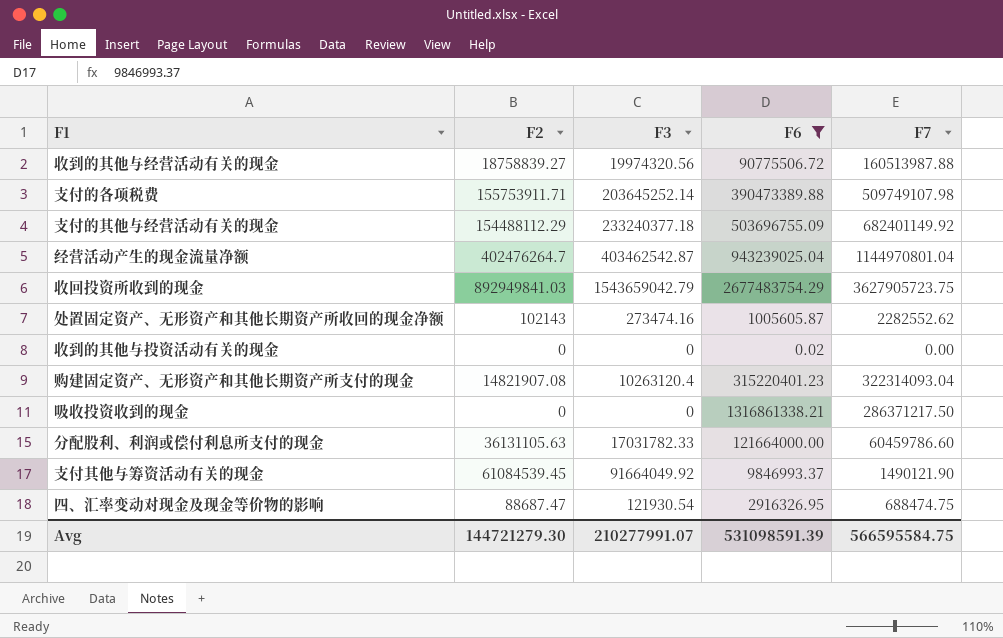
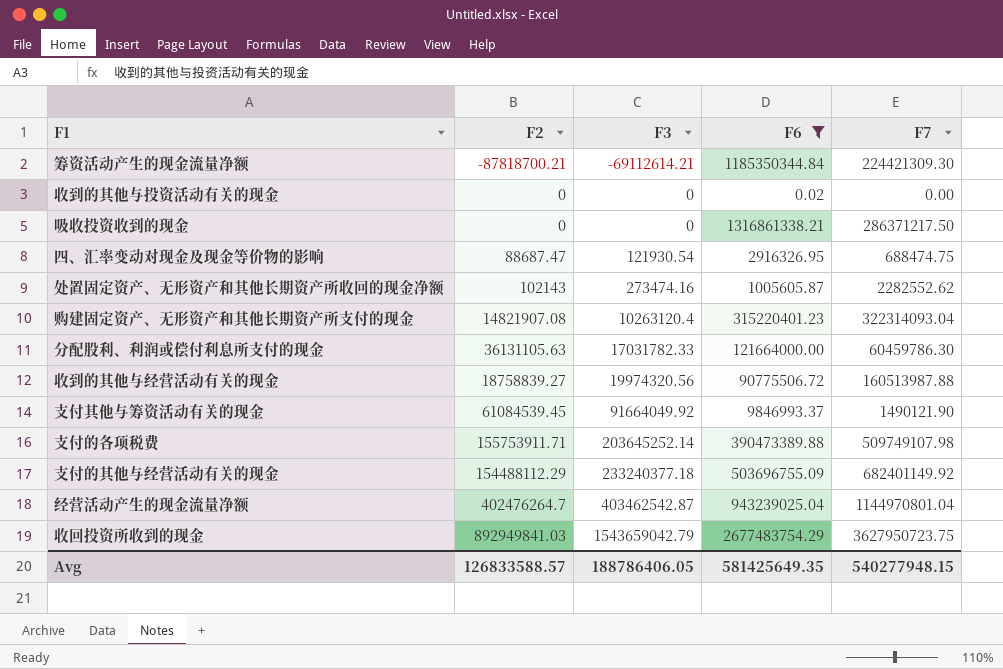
row order: none -> F3 ascending
row 筹资活动产生的现金流量净额: none -> -87818700.21 | -69112614.21 | 1185350344.84 | 224421309.30
分配股利、利润或偿付利息所支付的现金 | F7: 60459786.60 -> 60459786.30
收回投资所收到的现金 | F7: 3627905723.75 -> 3627950723.75
Avg | F2: 144721279.30 -> 126833588.57
Avg | F3: 210277991.07 -> 188786406.05
Avg | F6: 531098591.39 -> 581425649.35
Avg | F7: 566595584.75 -> 540277948.15

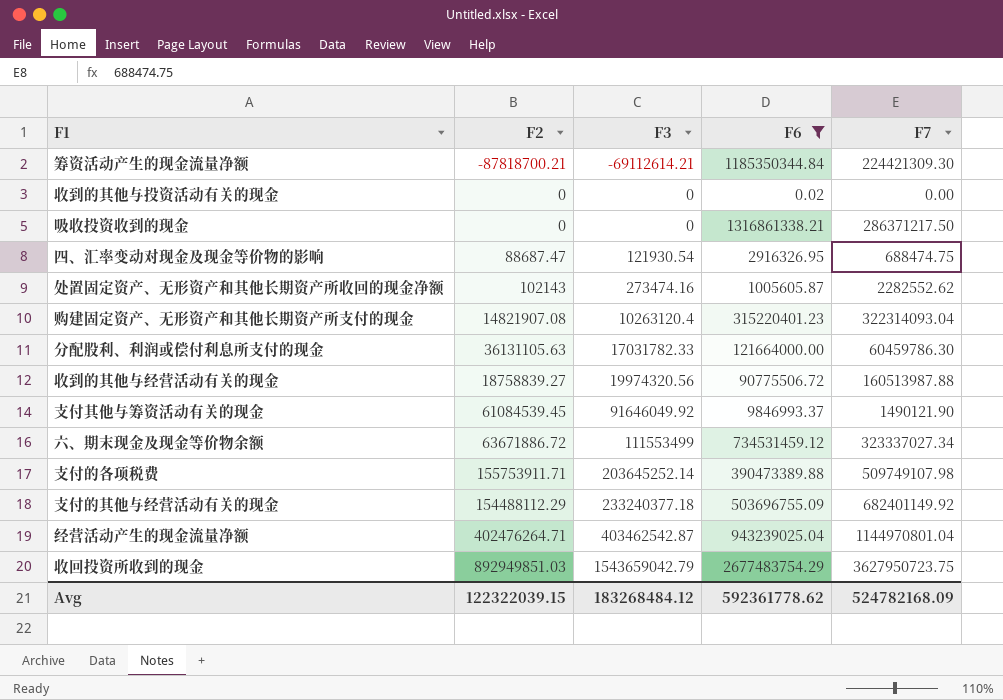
支付其他与筹资活动有关的现金 | F3: 91664049.92 -> 91646049.92
row 六、期末现金及现金等价物余额: none -> 63671886.72 | 111553499 | 734531459.12 | 323337027.34
经营活动产生的现金流量净额 | F2: 402476264.7 -> 402476264.71
收回投资所收到的现金 | F2: 892949841.03 -> 892949851.03
Avg | F2: 126833588.57 -> 122322039.15
Avg | F3: 188786406.05 -> 183268484.12
Avg | F6: 581425649.35 -> 592361778.62
Avg | F7: 540277948.15 -> 524782168.09

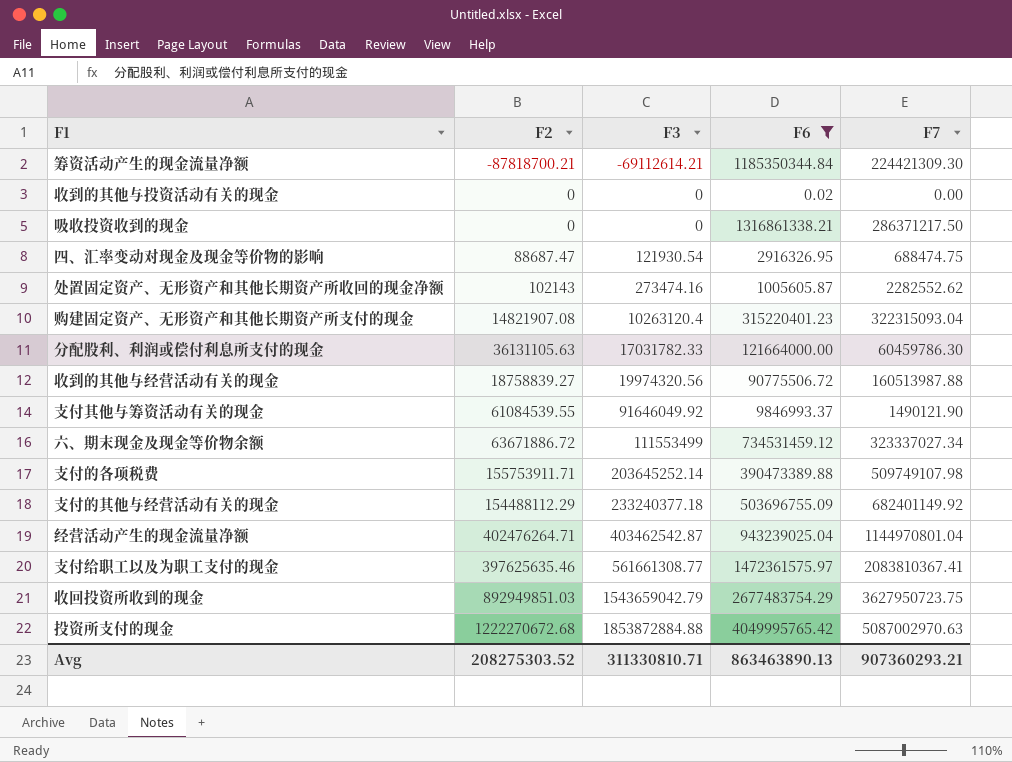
购建固定资产、无形资产和其他长期资产所支付的现金 | F7: 322314093.04 -> 322315093.04
支付其他与筹资活动有关的现金 | F2: 61084539.45 -> 61084539.55
row 支付给职工以及为职工支付的现金: none -> 397625635.46 | 561661308.77 | 1472361575.97 | 2083810367.41
row 投资所支付的现金: none -> 1222270672.68 | 1853872884.88 | 4049995765.42 | 5087002970.63
Avg | F2: 122322039.15 -> 208275303.52
Avg | F3: 183268484.12 -> 311330810.71
Avg | F6: 592361778.62 -> 863463890.13
Avg | F7: 524782168.09 -> 907360293.21

